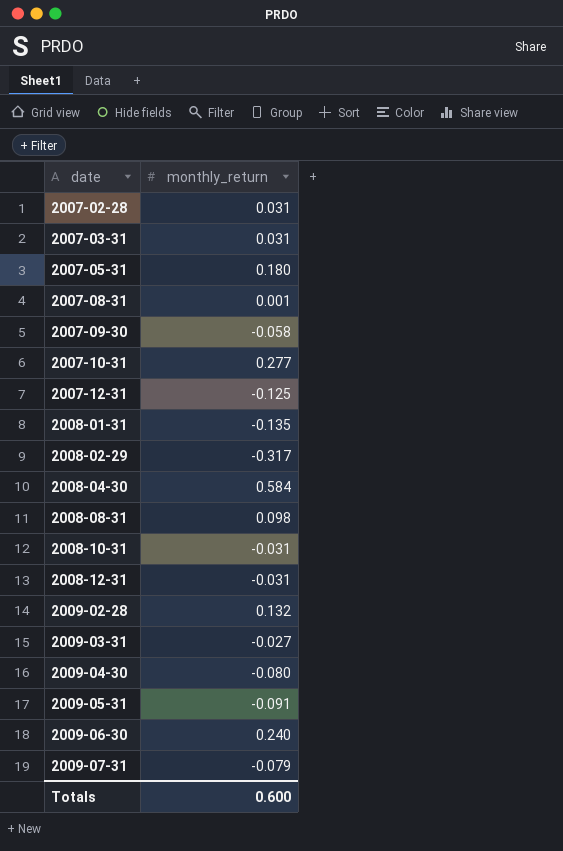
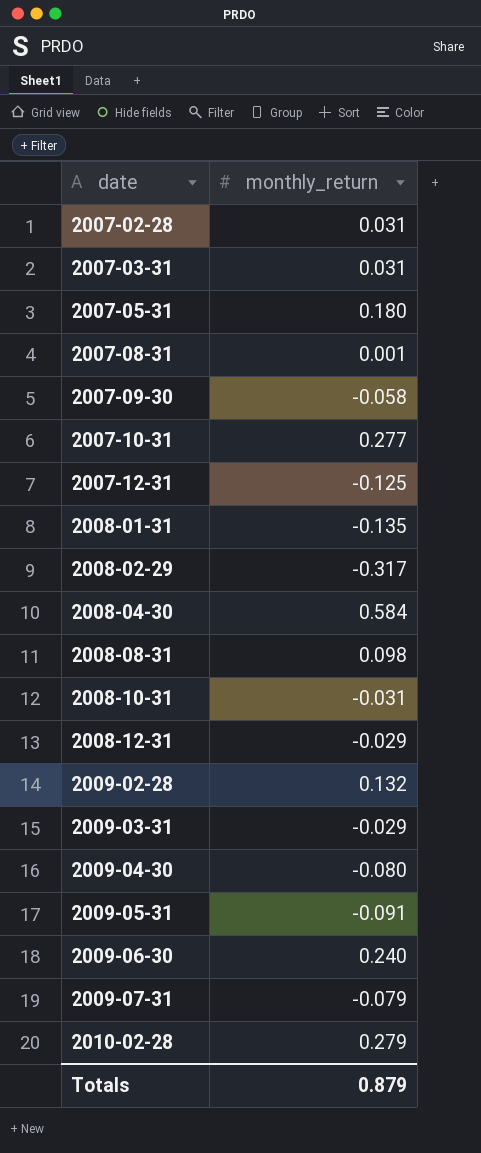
2008-12-31 | monthly_return: -0.031 -> -0.029
2009-03-31 | monthly_return: -0.027 -> -0.029
row 2010-02-28: none -> 0.279
Totals | monthly_return: 0.600 -> 0.879

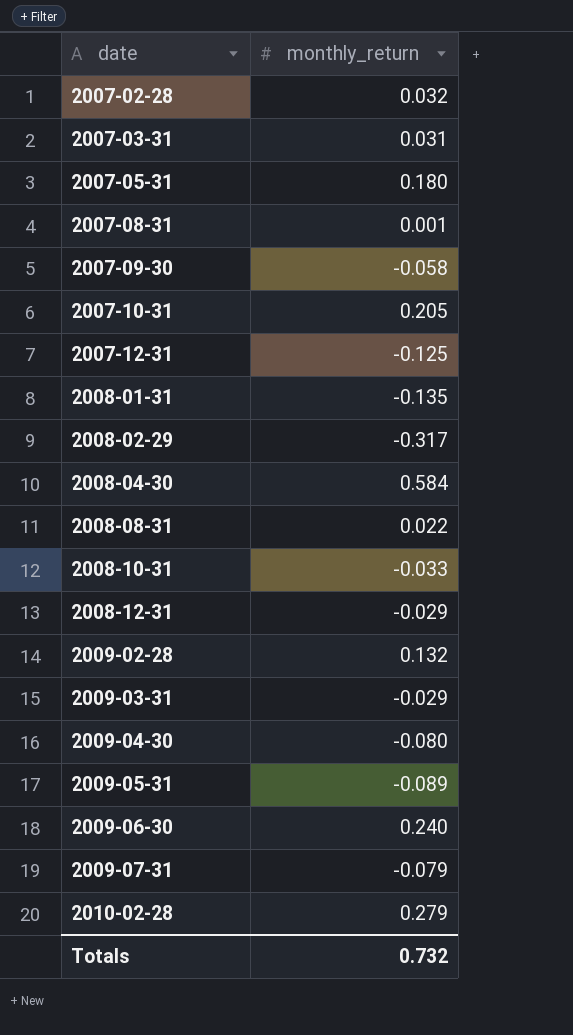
2007-02-28 | monthly_return: 0.031 -> 0.032
2007-10-31 | monthly_return: 0.277 -> 0.205
2008-08-31 | monthly_return: 0.098 -> 0.022
2008-10-31 | monthly_return: -0.031 -> -0.033
2009-05-31 | monthly_return: -0.091 -> -0.089
Totals | monthly_return: 0.879 -> 0.732

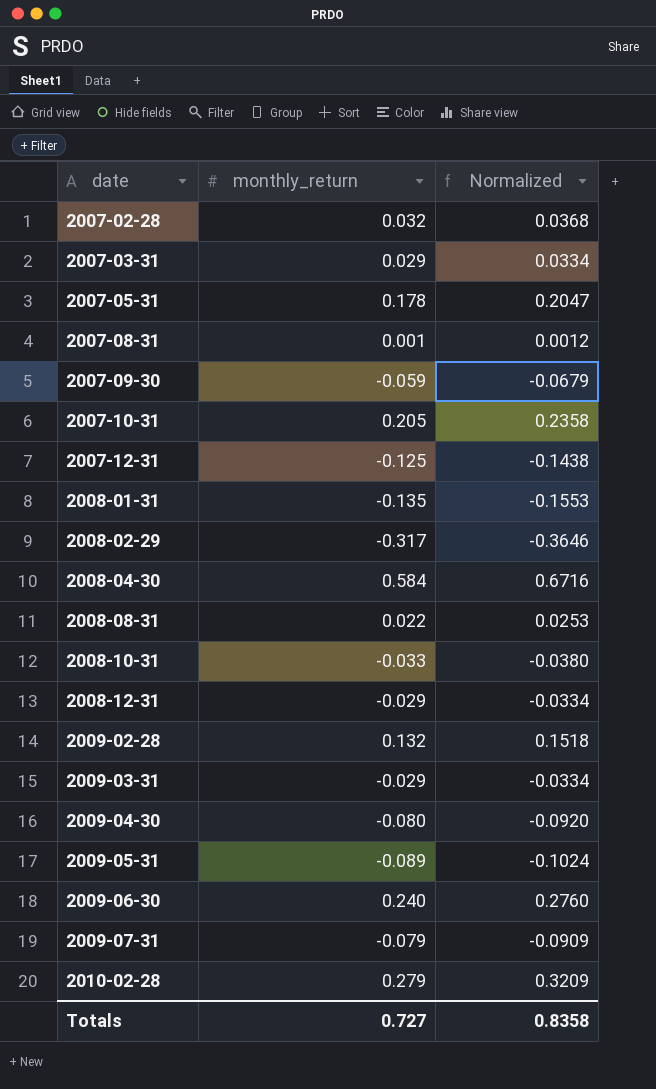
column Normalized | formula: none -> [monthly_return] * 1.15
2007-03-31 | monthly_return: 0.031 -> 0.029
2007-05-31 | monthly_return: 0.180 -> 0.178
2007-09-30 | monthly_return: -0.058 -> -0.059
Totals | monthly_return: 0.732 -> 0.727

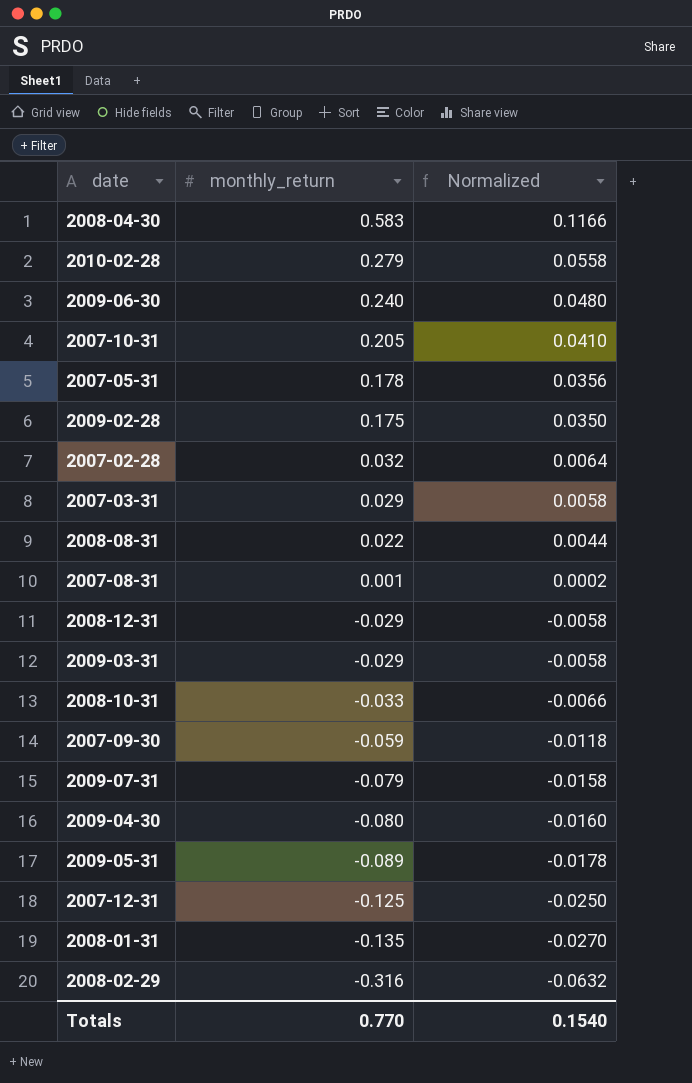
row order: date ascending -> monthly_return descending
column Normalized | formula: [monthly_return] * 1.15 -> [monthly_return] * 0.2
2008-04-30 | monthly_return: 0.584 -> 0.583
2009-02-28 | monthly_return: 0.132 -> 0.175
2008-02-29 | monthly_return: -0.317 -> -0.316
Totals | monthly_return: 0.727 -> 0.770
Totals | Normalized: 0.8358 -> 0.1540

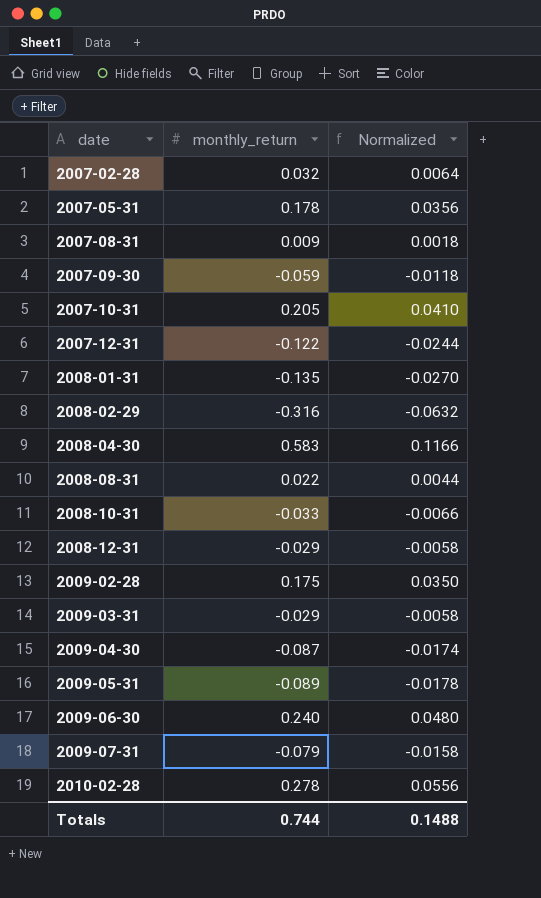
row order: monthly_return descending -> date ascending
row 2007-03-31: 0.029 | 0.0058 -> none
2007-08-31 | monthly_return: 0.001 -> 0.009
2007-08-31 | Normalized: 0.0002 -> 0.0018
2007-12-31 | monthly_return: -0.125 -> -0.122
2007-12-31 | Normalized: -0.0250 -> -0.0244
2009-04-30 | monthly_return: -0.080 -> -0.087
2009-04-30 | Normalized: -0.0160 -> -0.0174
2010-02-28 | monthly_return: 0.279 -> 0.278
2010-02-28 | Normalized: 0.0558 -> 0.0556
Totals | monthly_return: 0.770 -> 0.744
Totals | Normalized: 0.1540 -> 0.1488

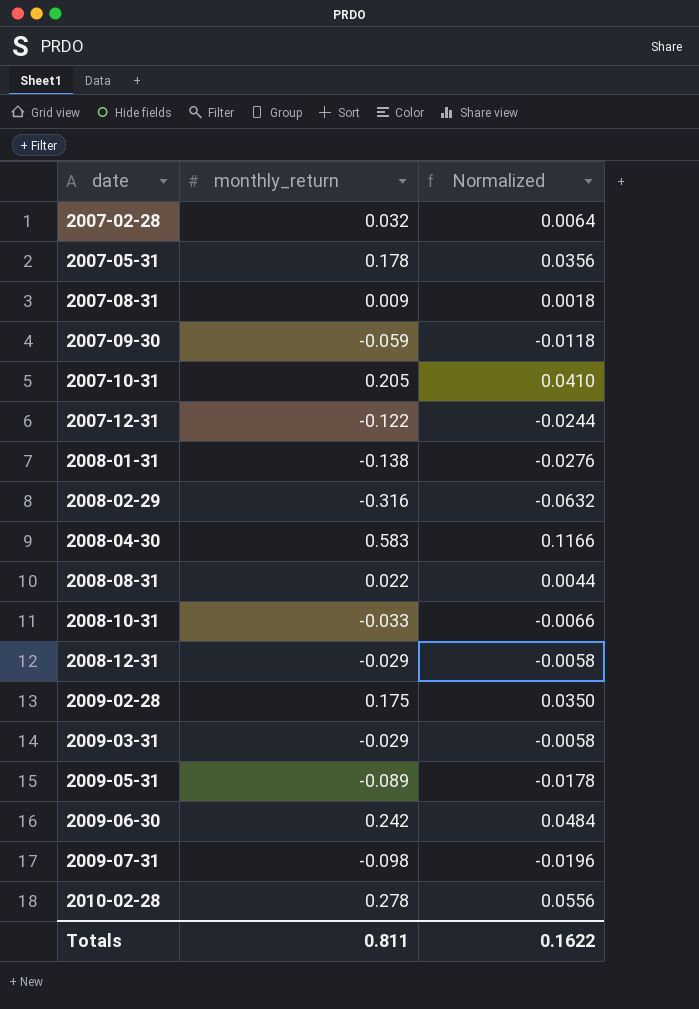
row 2009-04-30: -0.087 | -0.0174 -> none
2008-01-31 | monthly_return: -0.135 -> -0.138
2008-01-31 | Normalized: -0.0270 -> -0.0276
2009-06-30 | monthly_return: 0.240 -> 0.242
2009-06-30 | Normalized: 0.0480 -> 0.0484
2009-07-31 | monthly_return: -0.079 -> -0.098
2009-07-31 | Normalized: -0.0158 -> -0.0196
Totals | monthly_return: 0.744 -> 0.811
Totals | Normalized: 0.1488 -> 0.1622

